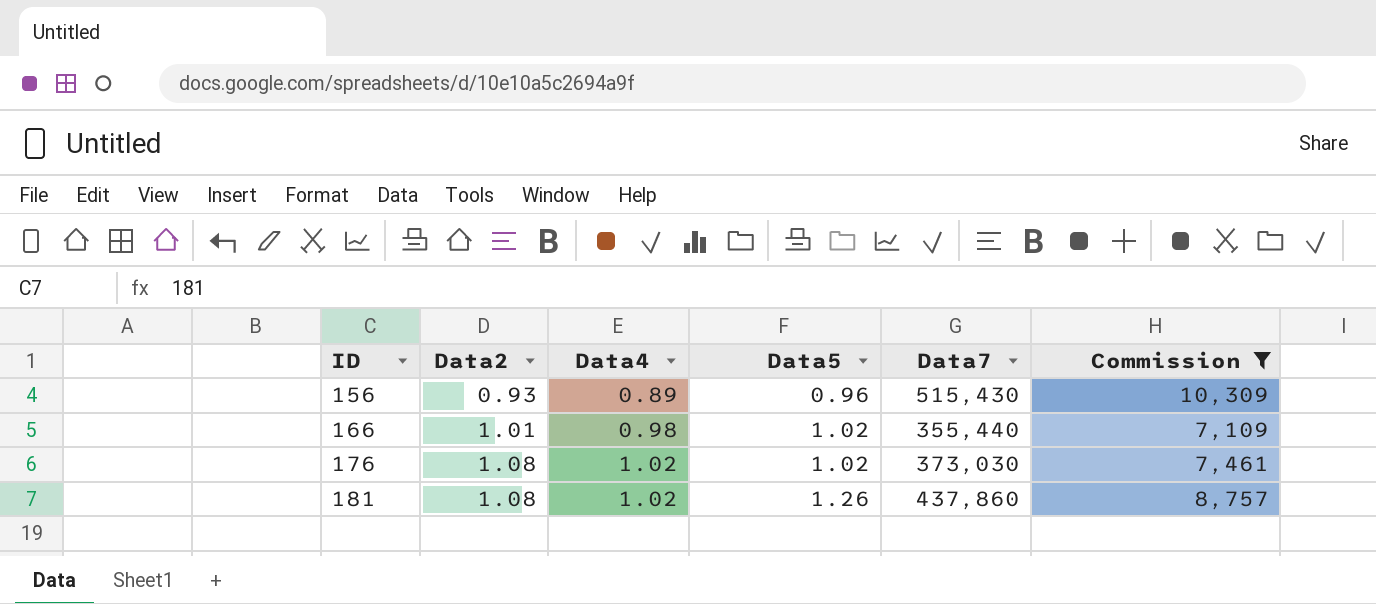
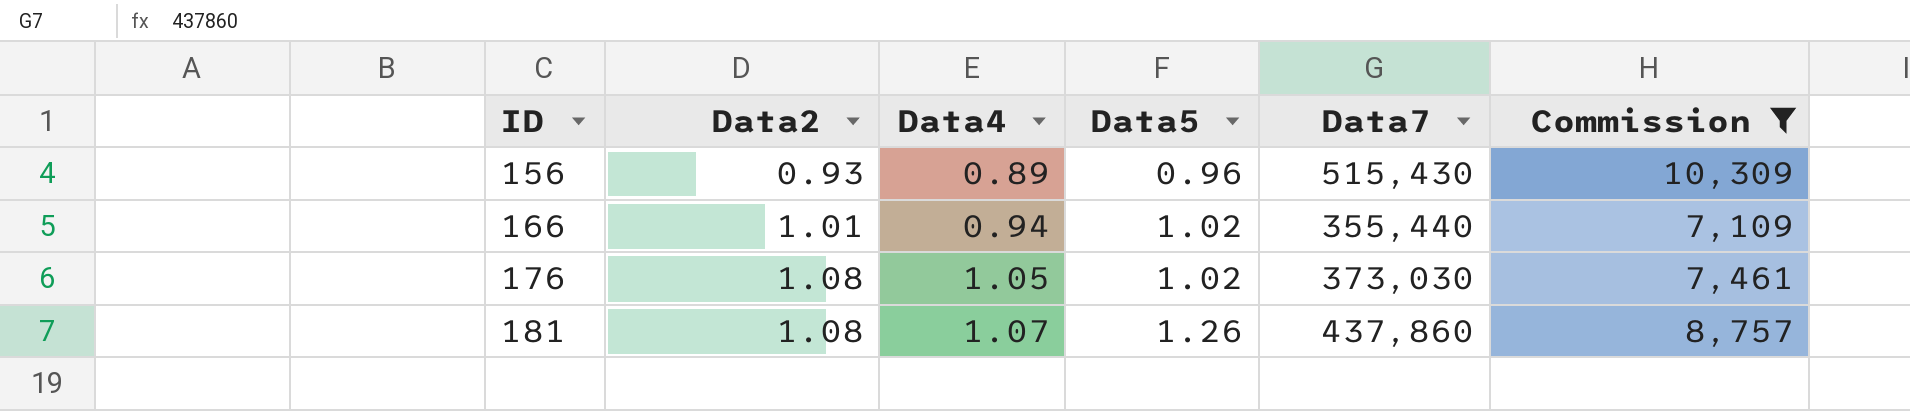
166 | Data4: 0.98 -> 0.94
176 | Data4: 1.02 -> 1.05
181 | Data4: 1.02 -> 1.07

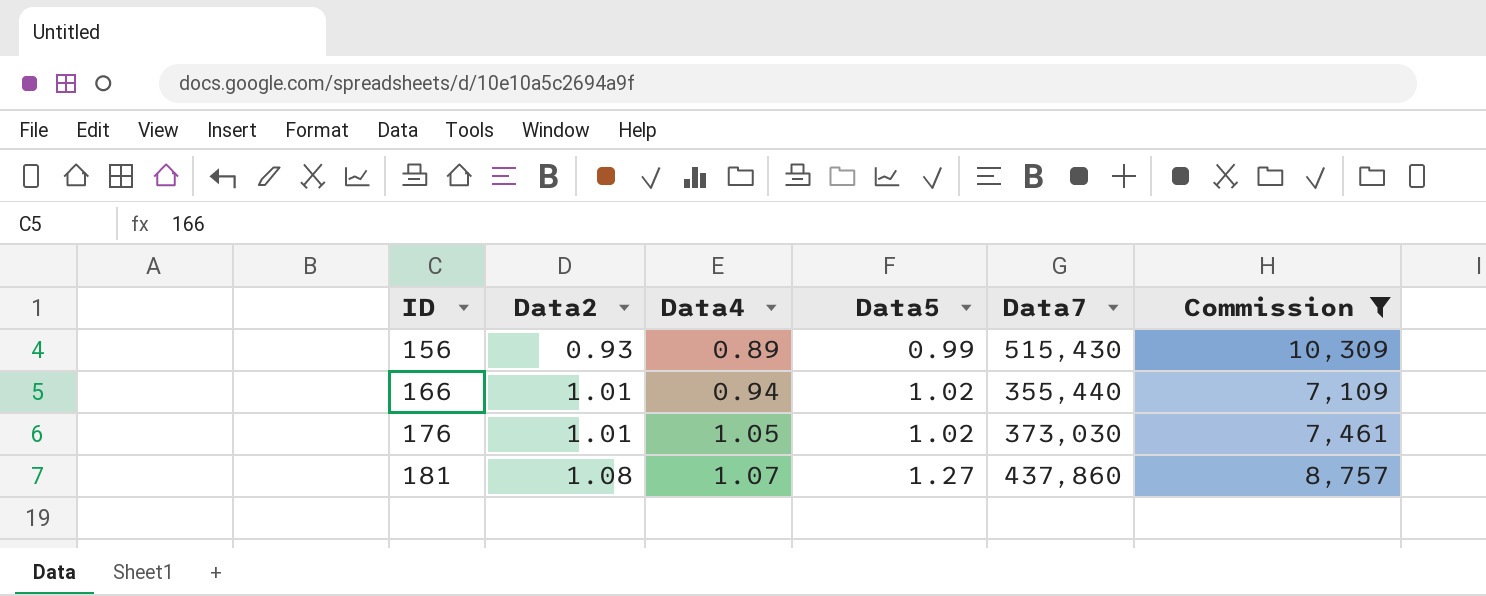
156 | Data5: 0.96 -> 0.99
176 | Data2: 1.08 -> 1.01
181 | Data5: 1.26 -> 1.27

